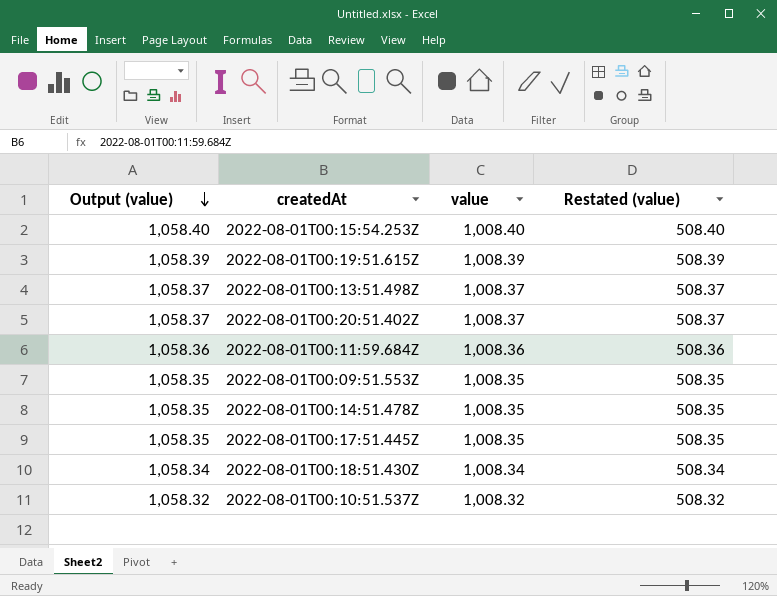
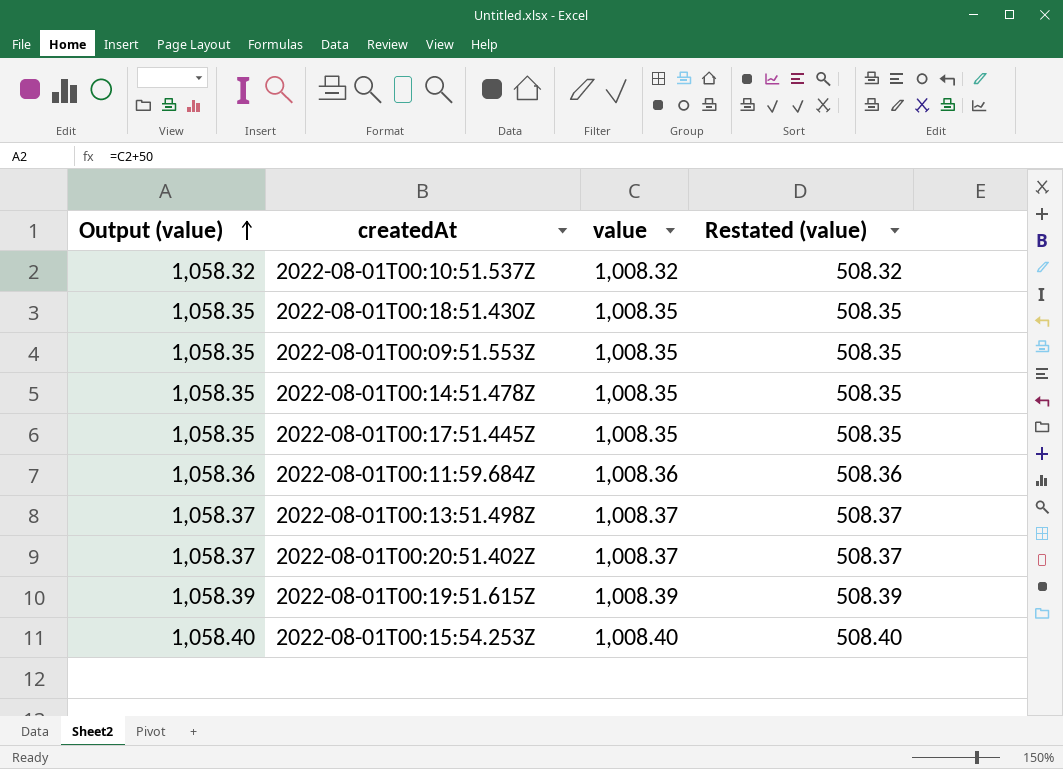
row order: Output (value) descending -> Output (value) ascending
2022-08-01T00:18:51.430Z | Output (value): 1,058.34 -> 1,058.35
2022-08-01T00:18:51.430Z | value: 1,008.34 -> 1,008.35
2022-08-01T00:18:51.430Z | Restated (value): 508.34 -> 508.35

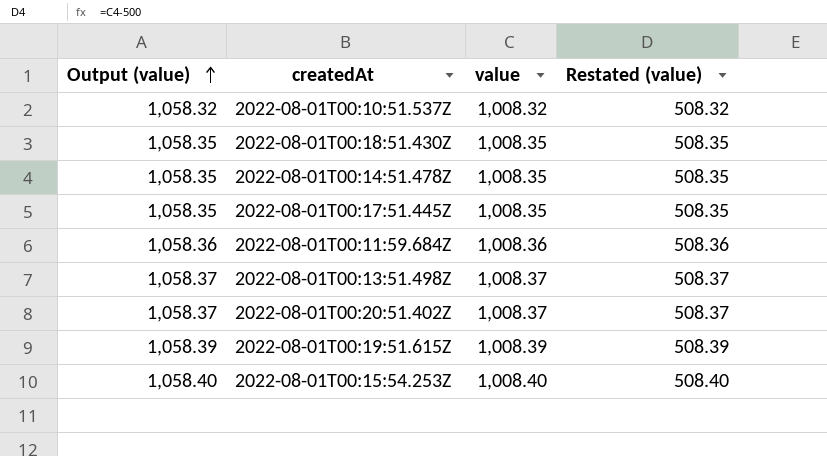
row 2022-08-01T00:09:51.553Z: 1,058.35 | 1,008.35 | 508.35 -> none

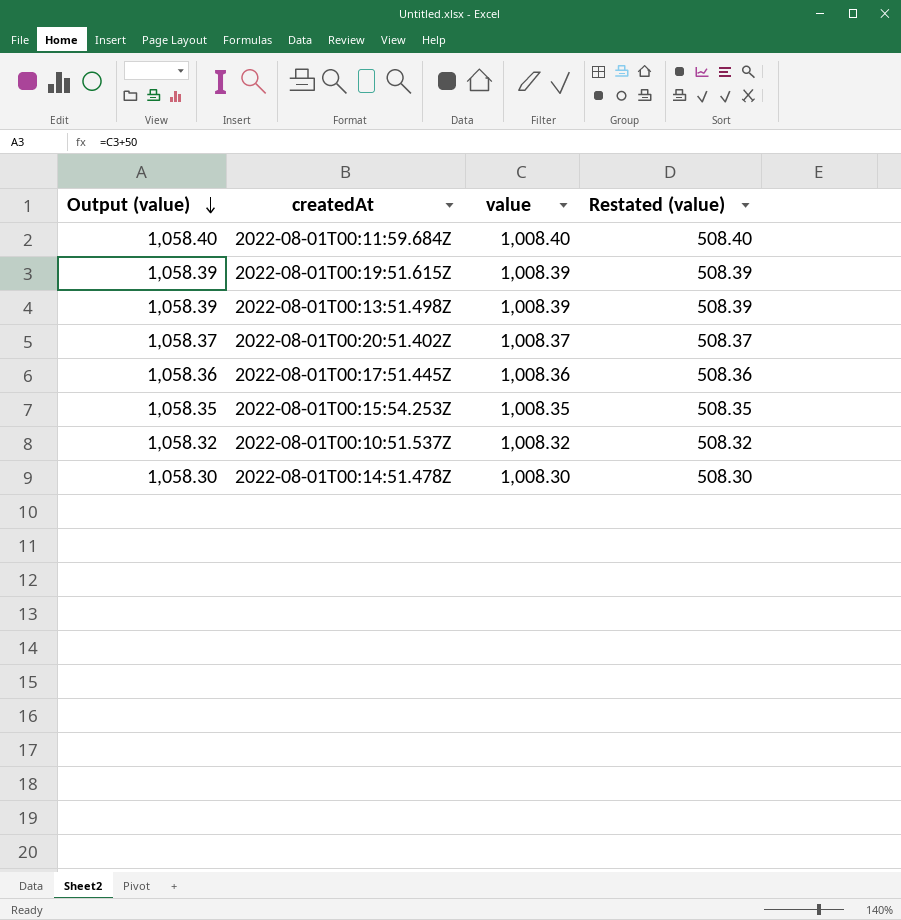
row order: Output (value) ascending -> Output (value) descending
row 2022-08-01T00:18:51.430Z: 1,058.35 | 1,008.35 | 508.35 -> none
2022-08-01T00:11:59.684Z | Output (value): 1,058.36 -> 1,058.40
2022-08-01T00:11:59.684Z | value: 1,008.36 -> 1,008.40
2022-08-01T00:11:59.684Z | Restated (value): 508.36 -> 508.40
2022-08-01T00:13:51.498Z | Output (value): 1,058.37 -> 1,058.39
2022-08-01T00:13:51.498Z | value: 1,008.37 -> 1,008.39
2022-08-01T00:13:51.498Z | Restated (value): 508.37 -> 508.39
2022-08-01T00:17:51.445Z | Output (value): 1,058.35 -> 1,058.36
2022-08-01T00:17:51.445Z | value: 1,008.35 -> 1,008.36
2022-08-01T00:17:51.445Z | Restated (value): 508.35 -> 508.36
2022-08-01T00:15:54.253Z | Output (value): 1,058.40 -> 1,058.35
2022-08-01T00:15:54.253Z | value: 1,008.40 -> 1,008.35
2022-08-01T00:15:54.253Z | Restated (value): 508.40 -> 508.35
2022-08-01T00:14:51.478Z | Output (value): 1,058.35 -> 1,058.30
2022-08-01T00:14:51.478Z | value: 1,008.35 -> 1,008.30
2022-08-01T00:14:51.478Z | Restated (value): 508.35 -> 508.30

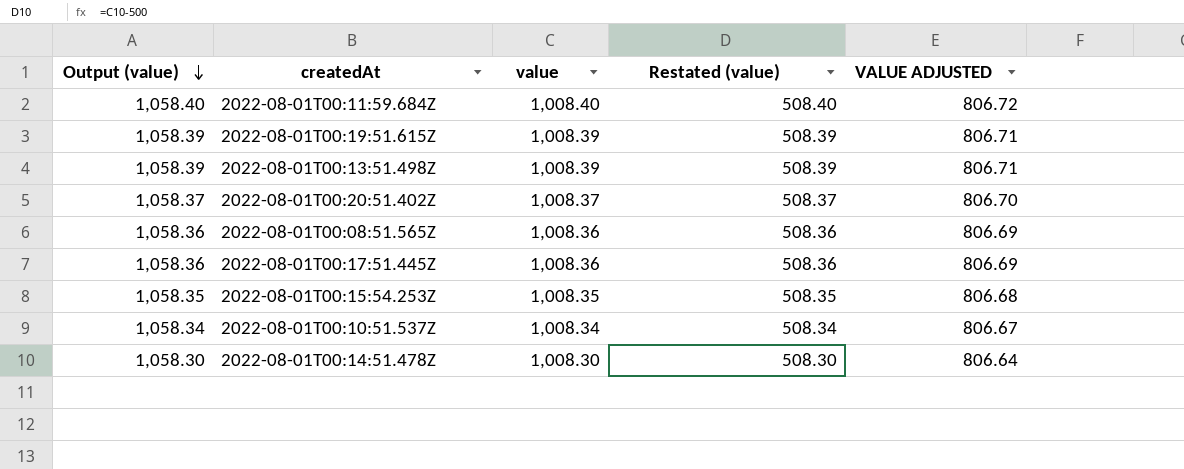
column VALUE ADJUSTED | formula: none -> [value] * 0.8
row 2022-08-01T00:08:51.565Z: none -> 1,058.36 | 1,008.36 | 508.36 | 806.69
2022-08-01T00:10:51.537Z | Output (value): 1,058.32 -> 1,058.34
2022-08-01T00:10:51.537Z | value: 1,008.32 -> 1,008.34
2022-08-01T00:10:51.537Z | Restated (value): 508.32 -> 508.34

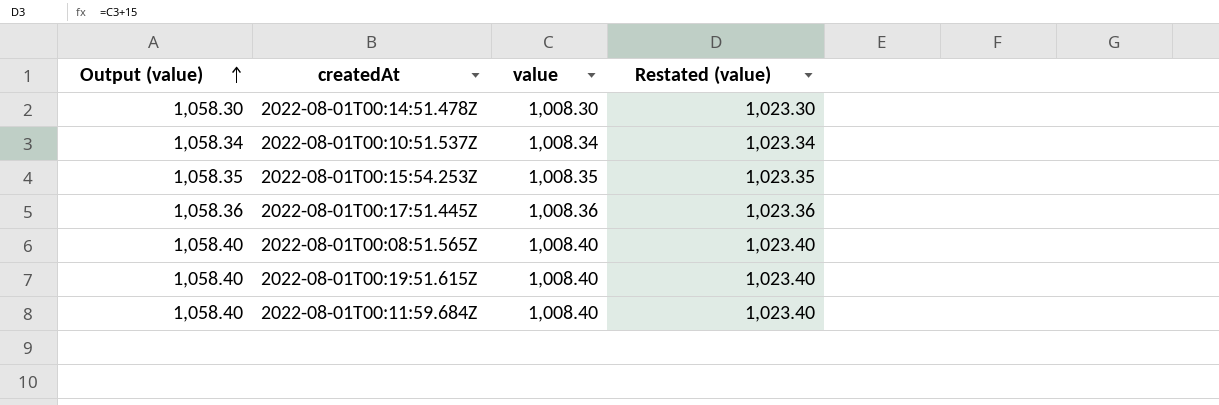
row order: Output (value) descending -> Output (value) ascending
column VALUE ADJUSTED | formula: [value] * 0.8 -> none
column Restated (value) | formula: [value] - 500 -> [value] + 15
row 2022-08-01T00:13:51.498Z: 1,058.39 | 1,008.39 | 508.39 | 806.71 -> none
row 2022-08-01T00:20:51.402Z: 1,058.37 | 1,008.37 | 508.37 | 806.70 -> none
2022-08-01T00:08:51.565Z | Output (value): 1,058.36 -> 1,058.40
2022-08-01T00:08:51.565Z | value: 1,008.36 -> 1,008.40
2022-08-01T00:19:51.615Z | Output (value): 1,058.39 -> 1,058.40
2022-08-01T00:19:51.615Z | value: 1,008.39 -> 1,008.40

